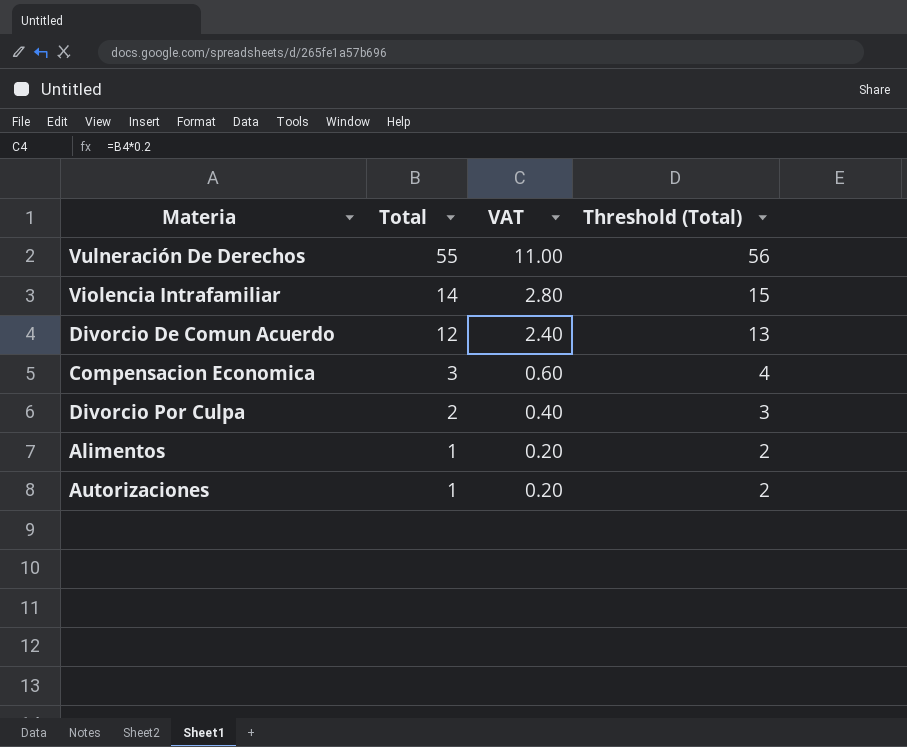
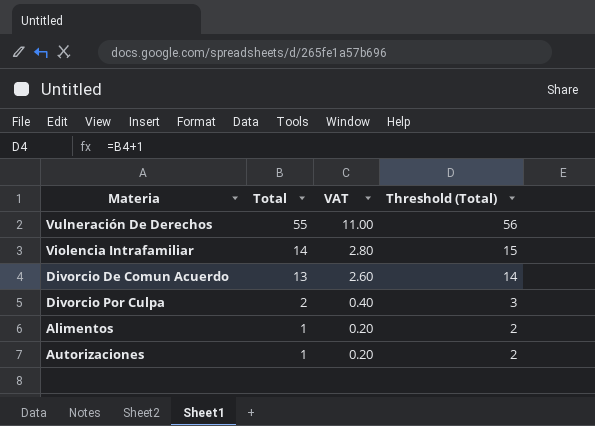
row Compensacion Economica: 3 | 0.60 | 4 -> none
Divorcio De Comun Acuerdo | Total: 12 -> 13
Divorcio De Comun Acuerdo | VAT: 2.40 -> 2.60
Divorcio De Comun Acuerdo | Threshold (Total): 13 -> 14

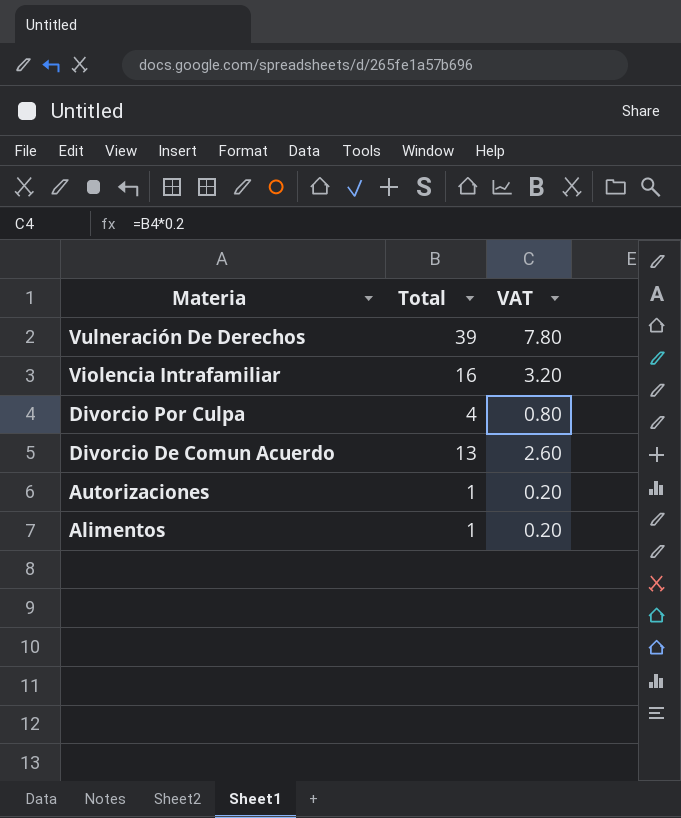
row order: Total descending -> Materia descending
column Threshold (Total) | formula: [Total] + 1 -> none
Vulneración De Derechos | Total: 55 -> 39
Vulneración De Derechos | VAT: 11.00 -> 7.80
Violencia Intrafamiliar | Total: 14 -> 16
Violencia Intrafamiliar | VAT: 2.80 -> 3.20
Divorcio Por Culpa | Total: 2 -> 4
Divorcio Por Culpa | VAT: 0.40 -> 0.80

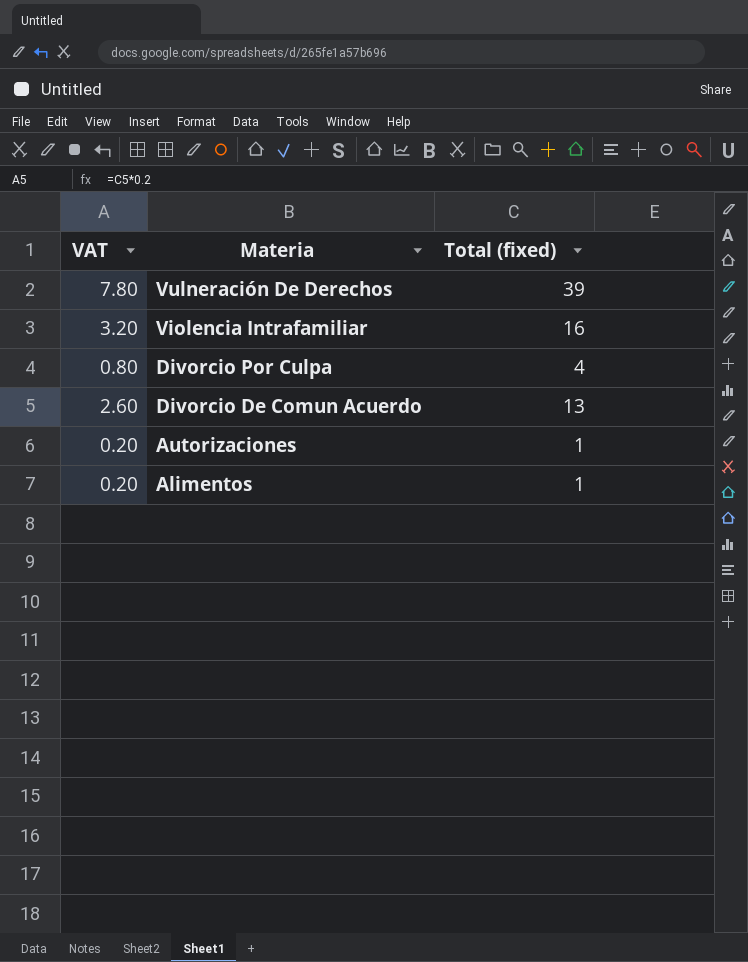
column VAT | position: 3 -> 1
column name: Total -> Total (fixed)

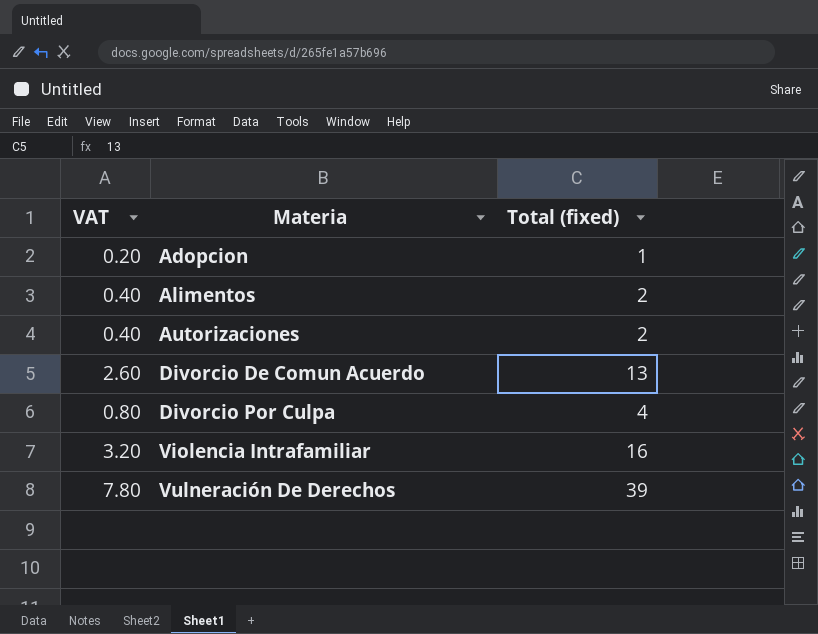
row order: Materia descending -> Materia ascending
row Adopcion: none -> 0.20 | 1
Alimentos | VAT: 0.20 -> 0.40
Alimentos | Total (fixed): 1 -> 2
Autorizaciones | VAT: 0.20 -> 0.40
Autorizaciones | Total (fixed): 1 -> 2

